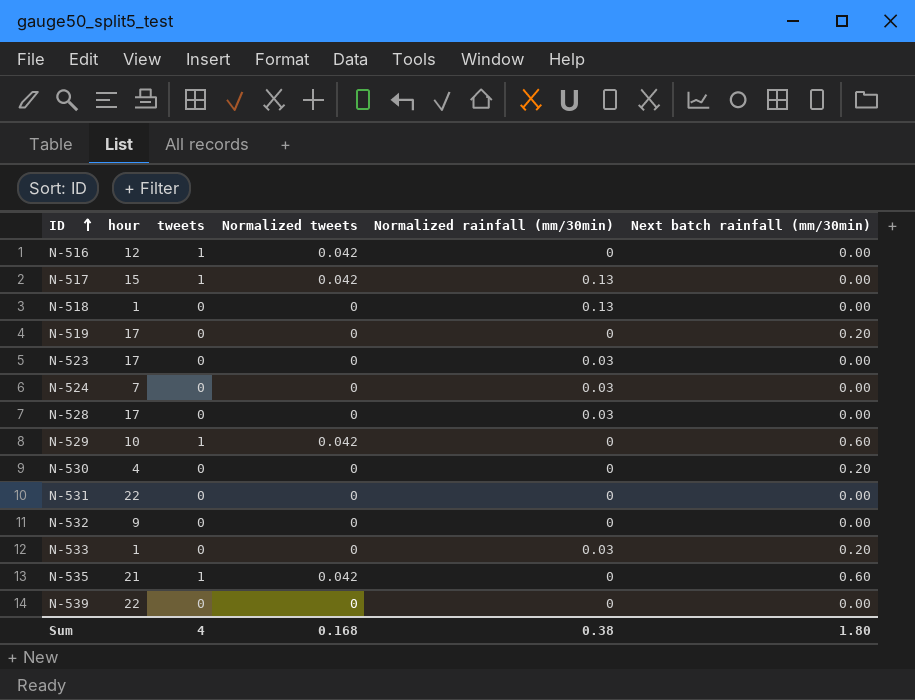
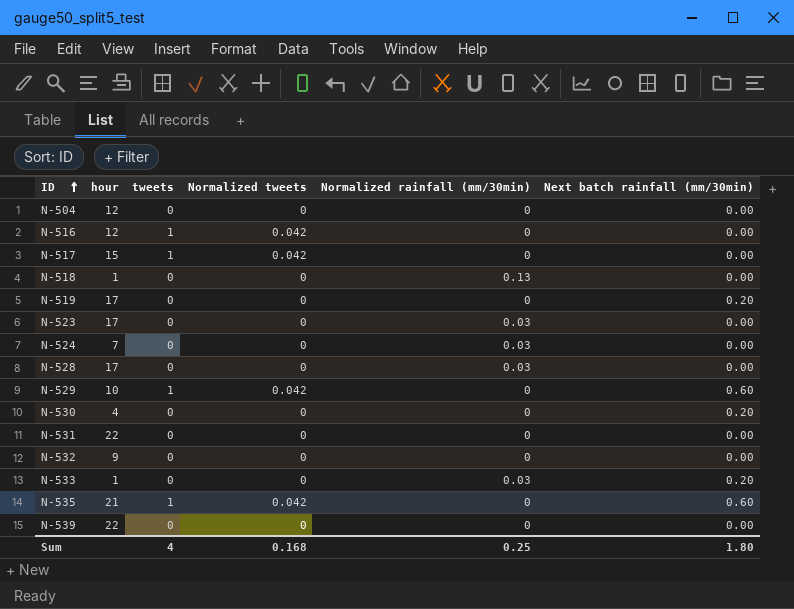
row N-504: none -> 12 | 0 | 0 | 0 | 0.00
N-517 | Normalized rainfall (mm/30min): 0.13 -> 0
Sum | Normalized rainfall (mm/30min): 0.38 -> 0.25

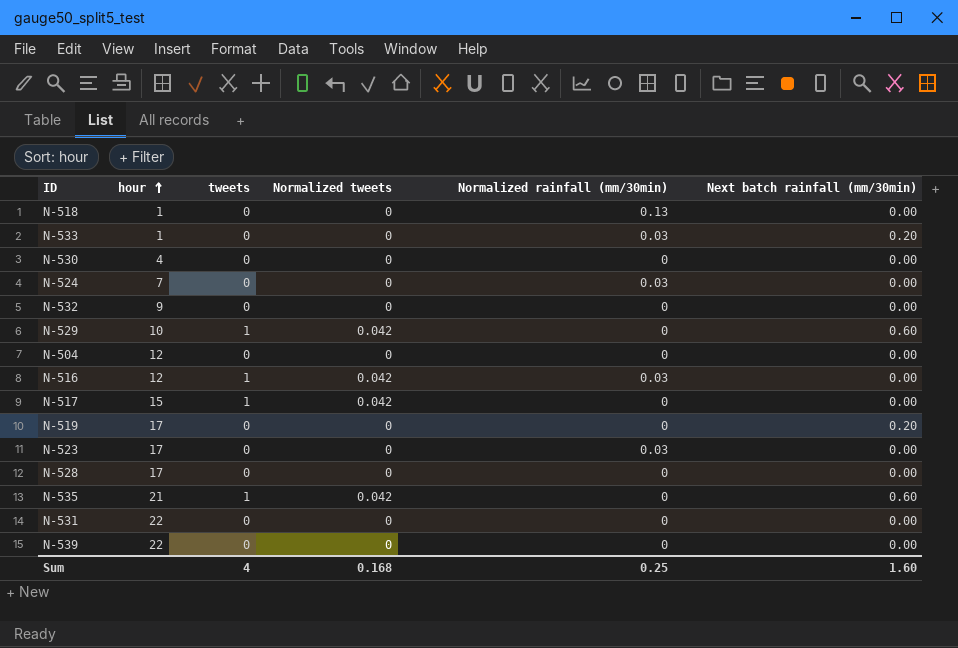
row order: ID ascending -> hour ascending
N-530 | Next batch rainfall (mm/30min): 0.20 -> 0.00
N-516 | Normalized rainfall (mm/30min): 0 -> 0.03
N-528 | Normalized rainfall (mm/30min): 0.03 -> 0
Sum | Next batch rainfall (mm/30min): 1.80 -> 1.60

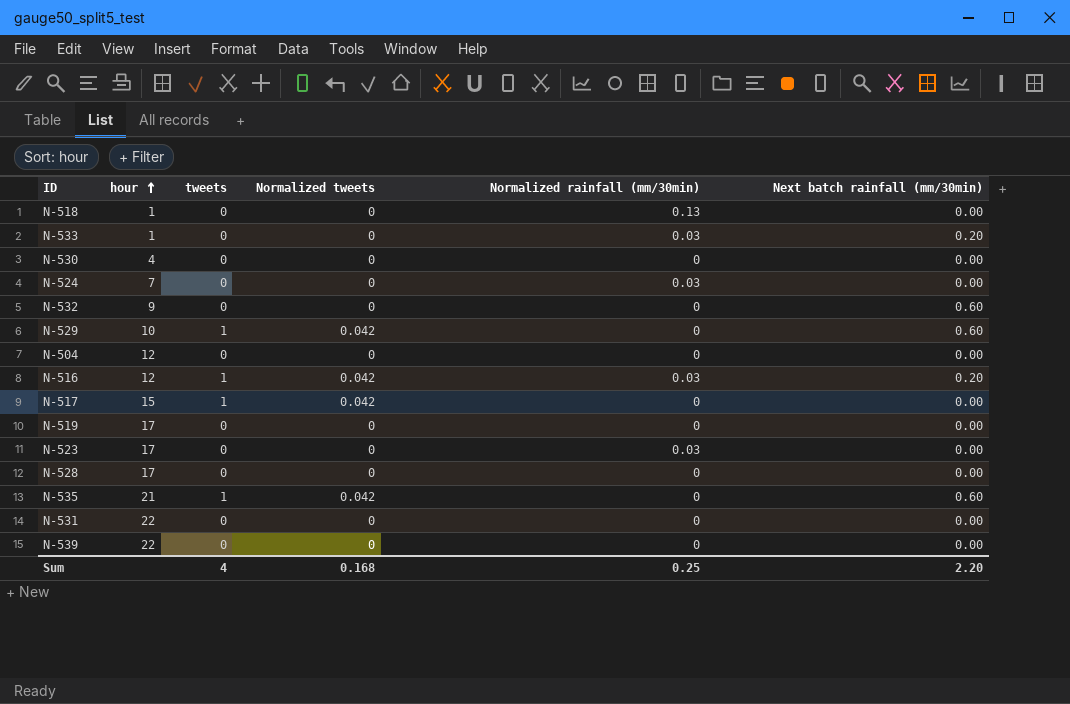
N-532 | Next batch rainfall (mm/30min): 0.00 -> 0.60
N-516 | Next batch rainfall (mm/30min): 0.00 -> 0.20
N-519 | Next batch rainfall (mm/30min): 0.20 -> 0.00
Sum | Next batch rainfall (mm/30min): 1.60 -> 2.20

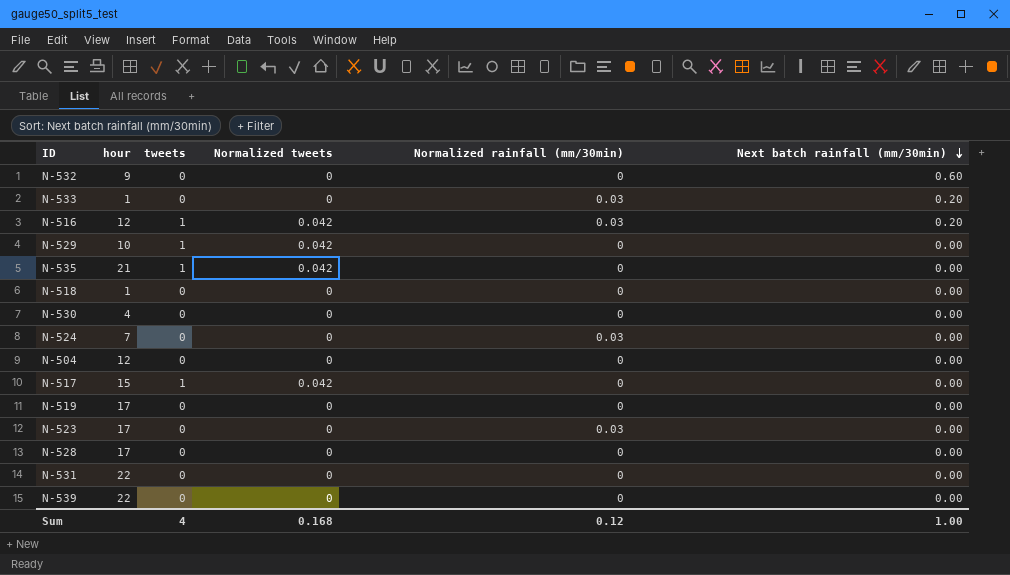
row order: hour ascending -> Next batch rainfall (mm/30min) descending
N-529 | Next batch rainfall (mm/30min): 0.60 -> 0.00
N-535 | Next batch rainfall (mm/30min): 0.60 -> 0.00
N-518 | Normalized rainfall (mm/30min): 0.13 -> 0
Sum | Normalized rainfall (mm/30min): 0.25 -> 0.12
Sum | Next batch rainfall (mm/30min): 2.20 -> 1.00

